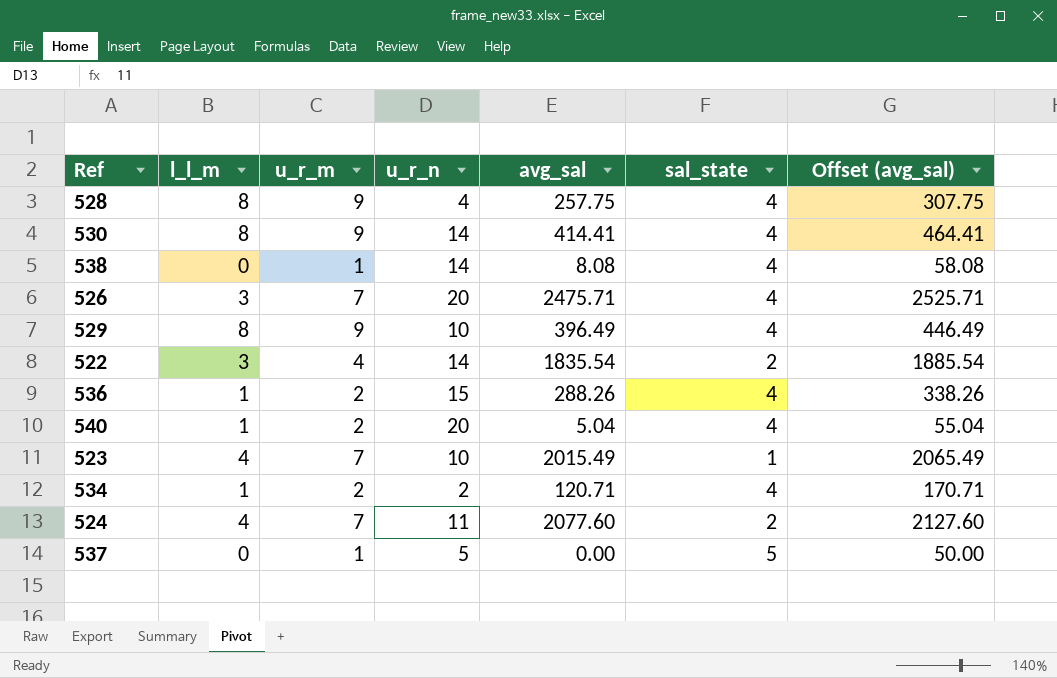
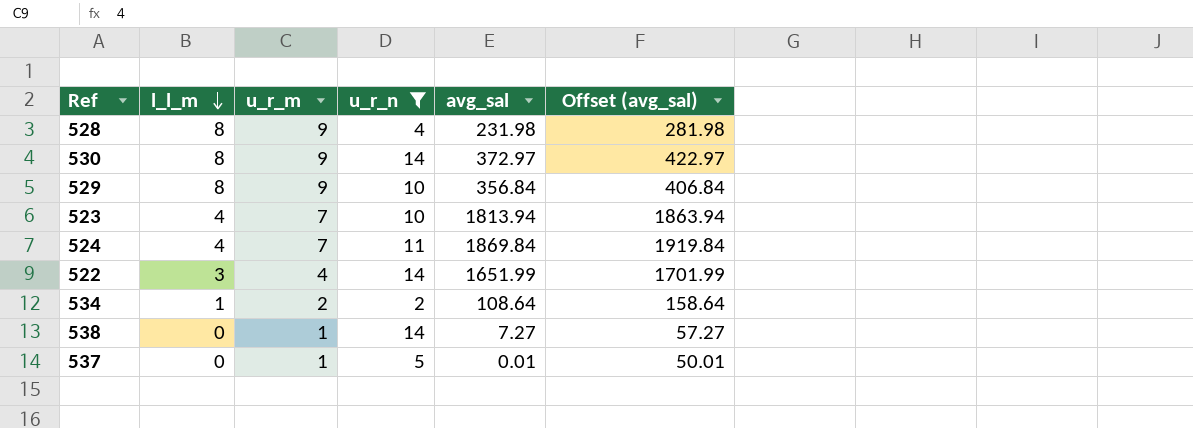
filter: none -> u_r_n <= 14
row order: none -> l_l_m descending
column sal_state | position: 6 -> none
528 | avg_sal: 257.75 -> 231.98
528 | Offset (avg_sal): 307.75 -> 281.98
530 | avg_sal: 414.41 -> 372.97
530 | Offset (avg_sal): 464.41 -> 422.97
529 | avg_sal: 396.49 -> 356.84
529 | Offset (avg_sal): 446.49 -> 406.84
523 | avg_sal: 2015.49 -> 1813.94
523 | Offset (avg_sal): 2065.49 -> 1863.94
524 | avg_sal: 2077.60 -> 1869.84
524 | Offset (avg_sal): 2127.60 -> 1919.84
522 | avg_sal: 1835.54 -> 1651.99
522 | Offset (avg_sal): 1885.54 -> 1701.99
534 | avg_sal: 120.71 -> 108.64
534 | Offset (avg_sal): 170.71 -> 158.64
538 | avg_sal: 8.08 -> 7.27
538 | Offset (avg_sal): 58.08 -> 57.27
537 | avg_sal: 0.00 -> 0.01
537 | Offset (avg_sal): 50.00 -> 50.01

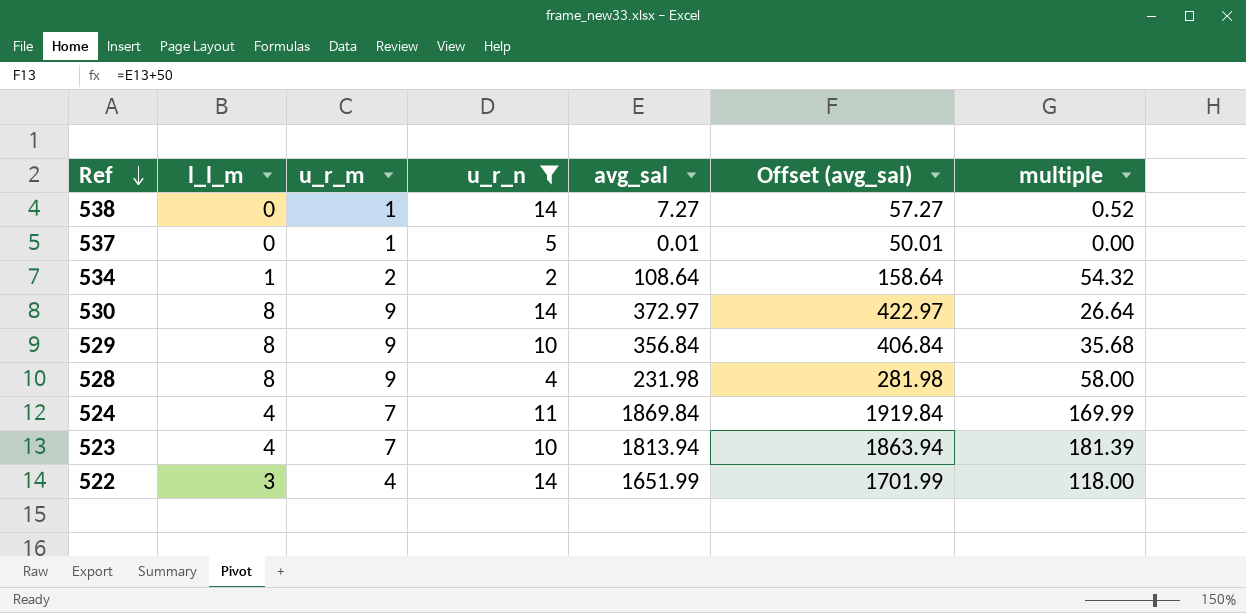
row order: l_l_m descending -> Ref descending
column multiple | formula: none -> [avg_sal] / [u_r_n]

